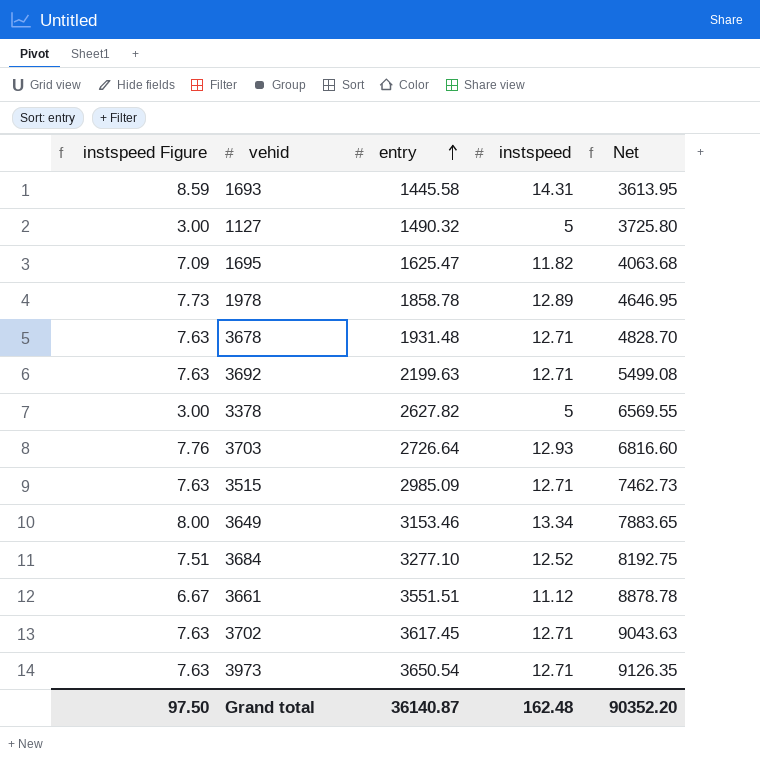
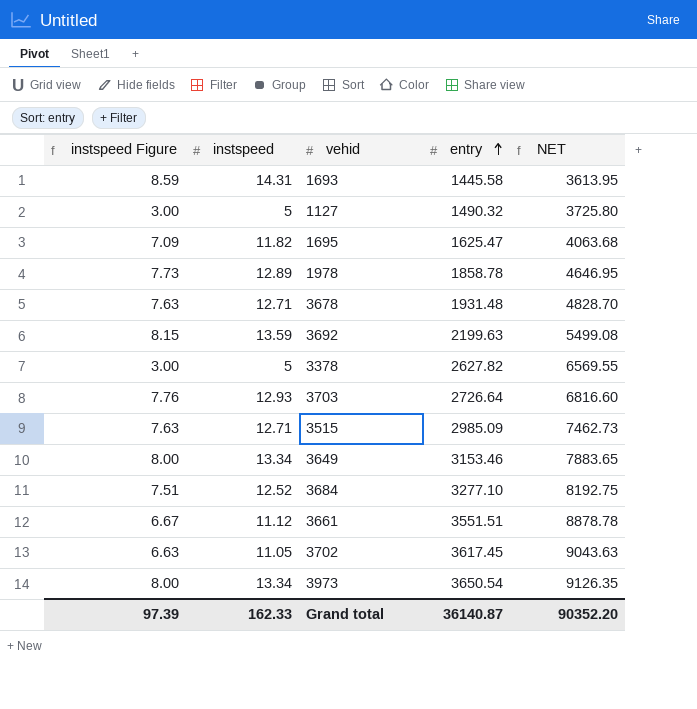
column instspeed | position: 4 -> 2
column name: Net -> NET
3692 | instspeed Figure: 7.63 -> 8.15
3692 | instspeed: 12.71 -> 13.59
3702 | instspeed Figure: 7.63 -> 6.63
3702 | instspeed: 12.71 -> 11.05
3973 | instspeed Figure: 7.63 -> 8.00
3973 | instspeed: 12.71 -> 13.34
Grand total | instspeed Figure: 97.50 -> 97.39
Grand total | instspeed: 162.48 -> 162.33

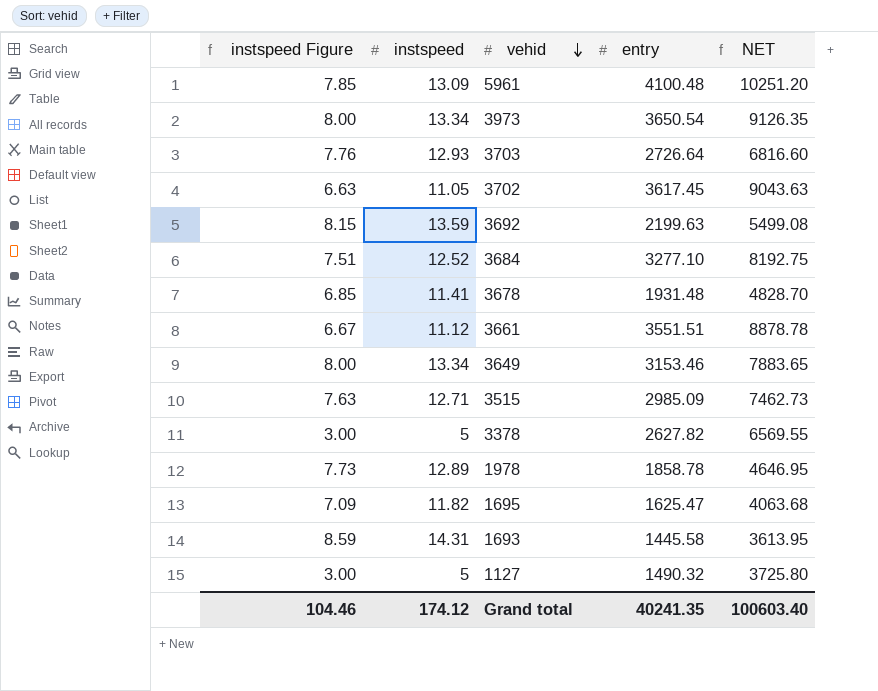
row order: entry ascending -> vehid descending
row 5961: none -> 7.85 | 13.09 | 4100.48 | 10251.20
3678 | instspeed Figure: 7.63 -> 6.85
3678 | instspeed: 12.71 -> 11.41
Grand total | instspeed Figure: 97.39 -> 104.46
Grand total | instspeed: 162.33 -> 174.12
Grand total | entry: 36140.87 -> 40241.35
Grand total | NET: 90352.20 -> 100603.40

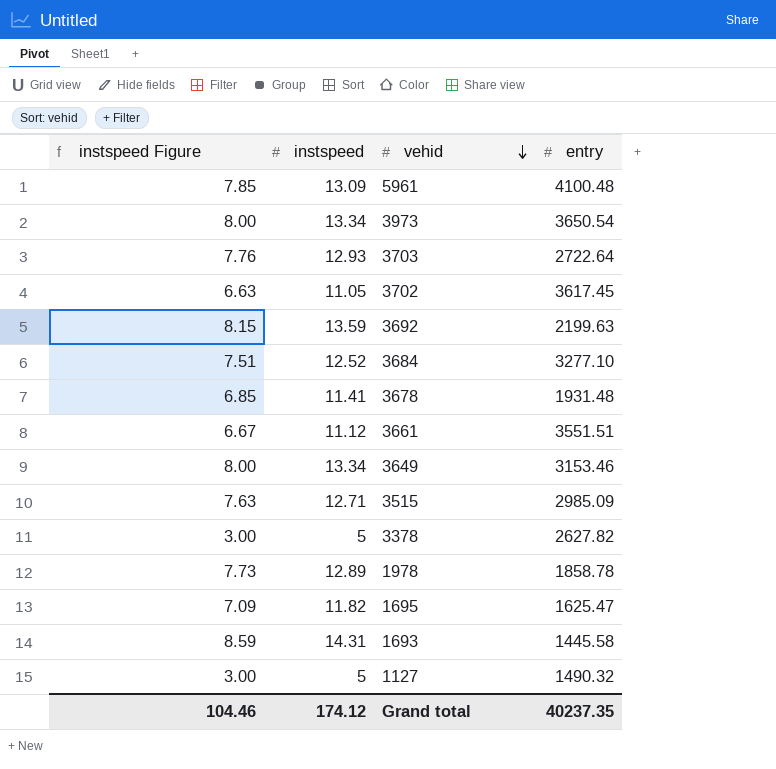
column NET | formula: [entry] * 2.5 -> none
3703 | entry: 2726.64 -> 2722.64
Grand total | entry: 40241.35 -> 40237.35

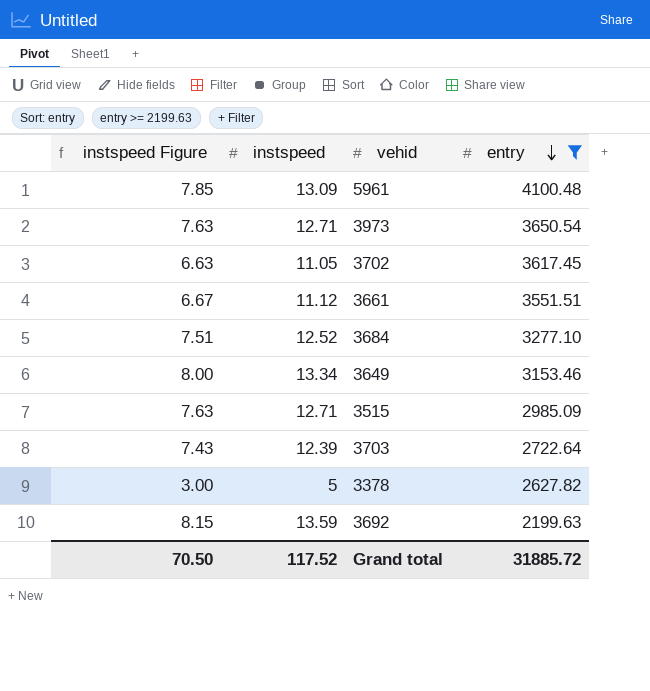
filter: none -> entry >= 2199.63
row order: vehid descending -> entry descending
3973 | instspeed Figure: 8.00 -> 7.63
3973 | instspeed: 13.34 -> 12.71
3703 | instspeed Figure: 7.76 -> 7.43
3703 | instspeed: 12.93 -> 12.39
Grand total | instspeed Figure: 104.46 -> 70.50
Grand total | instspeed: 174.12 -> 117.52
Grand total | entry: 40237.35 -> 31885.72

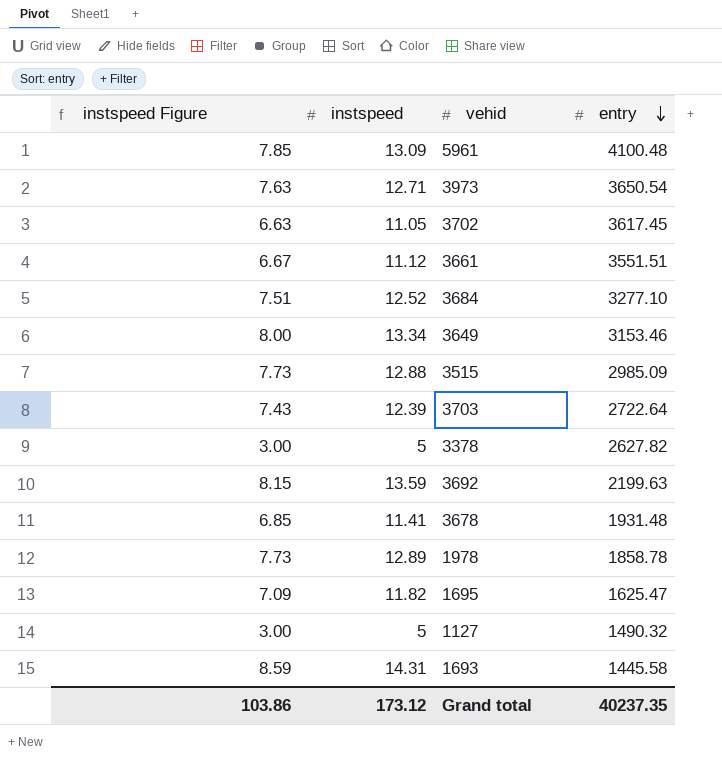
filter: entry >= 2199.63 -> none
3515 | instspeed Figure: 7.63 -> 7.73
3515 | instspeed: 12.71 -> 12.88
Grand total | instspeed Figure: 70.50 -> 103.86
Grand total | instspeed: 117.52 -> 173.12
Grand total | entry: 31885.72 -> 40237.35

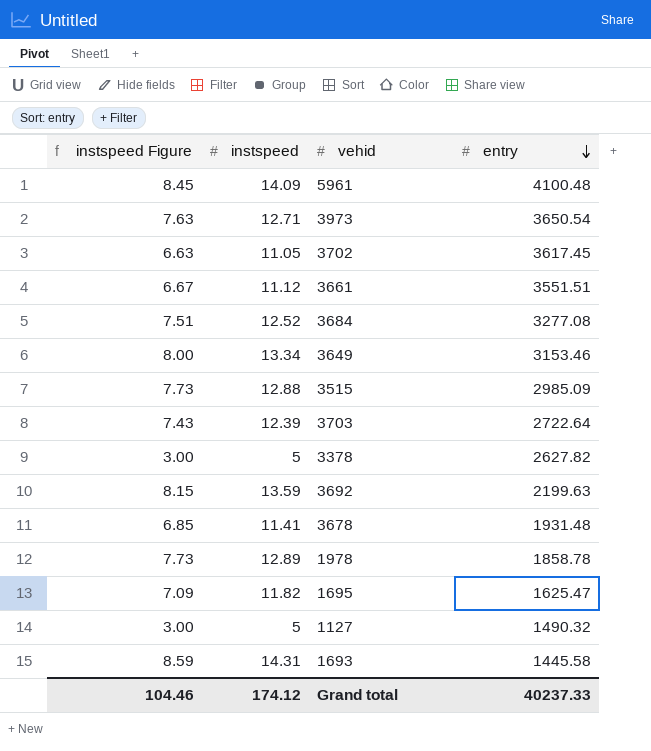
5961 | instspeed Figure: 7.85 -> 8.45
5961 | instspeed: 13.09 -> 14.09
3684 | entry: 3277.10 -> 3277.08
Grand total | instspeed Figure: 103.86 -> 104.46
Grand total | instspeed: 173.12 -> 174.12
Grand total | entry: 40237.35 -> 40237.33

